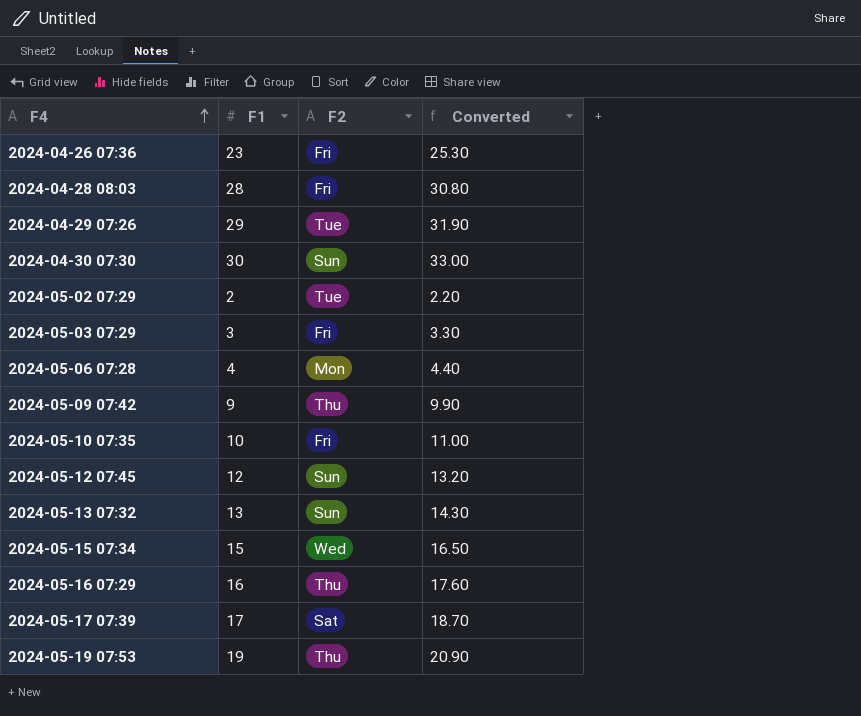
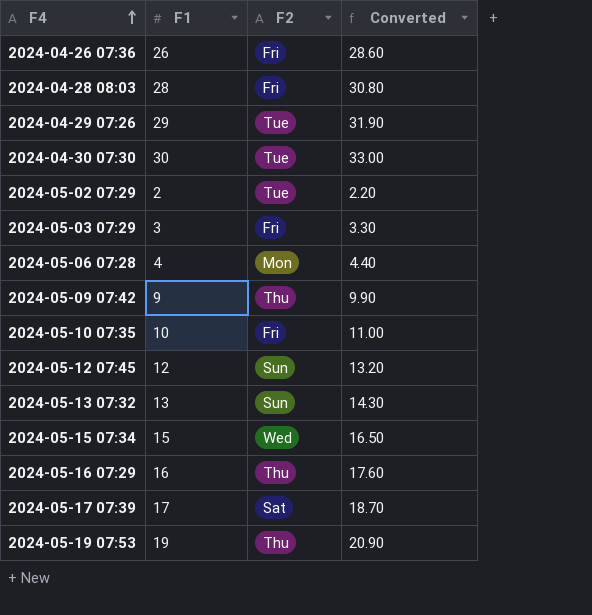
2024-04-26 07:36 | F1: 23 -> 26
2024-04-26 07:36 | Converted: 25.30 -> 28.60
2024-04-30 07:30 | F2: Sun -> Tue

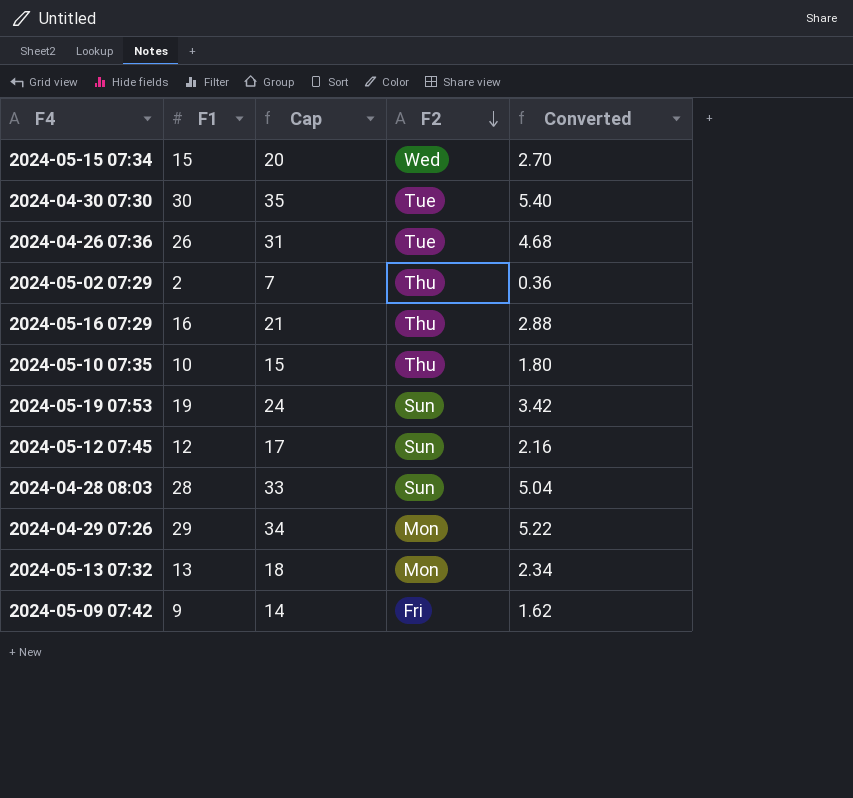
row order: F4 ascending -> F2 descending
column Cap | formula: none -> [F1] + 5
column Converted | formula: [F1] * 1.1 -> [F1] * 0.18
row 2024-05-03 07:29: 3 | Fri | 3.30 -> none
row 2024-05-06 07:28: 4 | Mon | 4.40 -> none
row 2024-05-17 07:39: 17 | Sat | 18.70 -> none
2024-04-26 07:36 | F2: Fri -> Tue
2024-05-02 07:29 | F2: Tue -> Thu
2024-05-10 07:35 | F2: Fri -> Thu
2024-05-19 07:53 | F2: Thu -> Sun
2024-04-28 08:03 | F2: Fri -> Sun
2024-04-29 07:26 | F2: Tue -> Mon
2024-05-13 07:32 | F2: Sun -> Mon
2024-05-09 07:42 | F2: Thu -> Fri

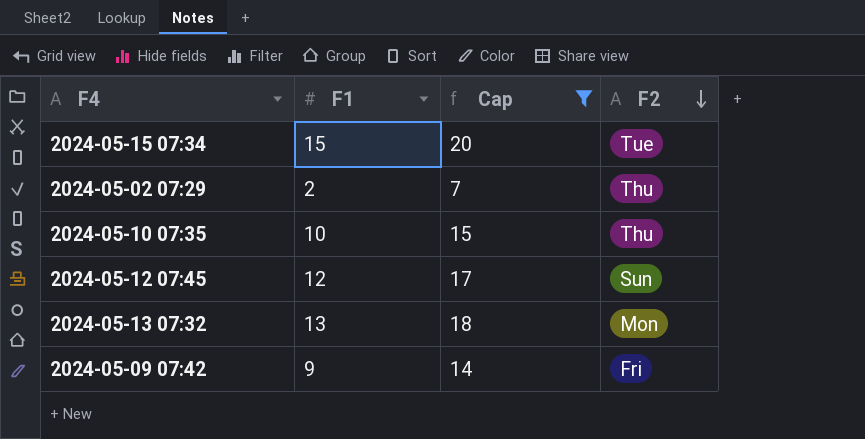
filter: none -> Cap <= 20
column Converted | formula: [F1] * 0.18 -> none
2024-05-15 07:34 | F2: Wed -> Tue

